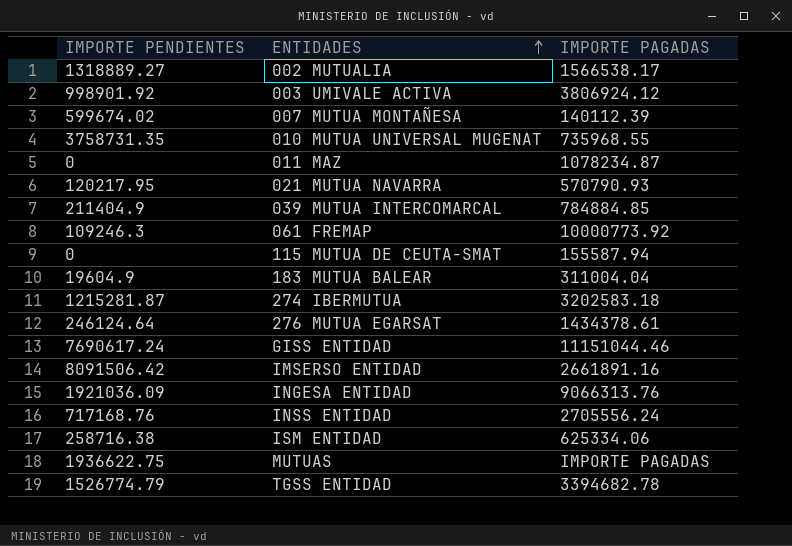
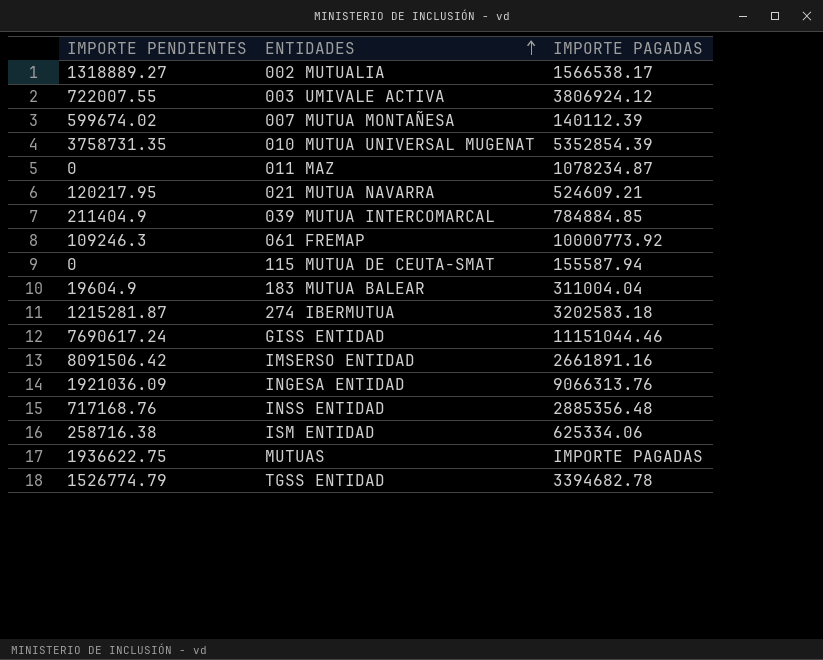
row 276 MUTUA EGARSAT: 246124.64 | 1434378.61 -> none
003 UMIVALE ACTIVA | IMPORTE PENDIENTES: 998901.92 -> 722007.55
010 MUTUA UNIVERSAL MUGENAT | IMPORTE PAGADAS: 735968.55 -> 5352854.39
021 MUTUA NAVARRA | IMPORTE PAGADAS: 570790.93 -> 524609.21
INSS ENTIDAD | IMPORTE PAGADAS: 2705556.24 -> 2885356.48

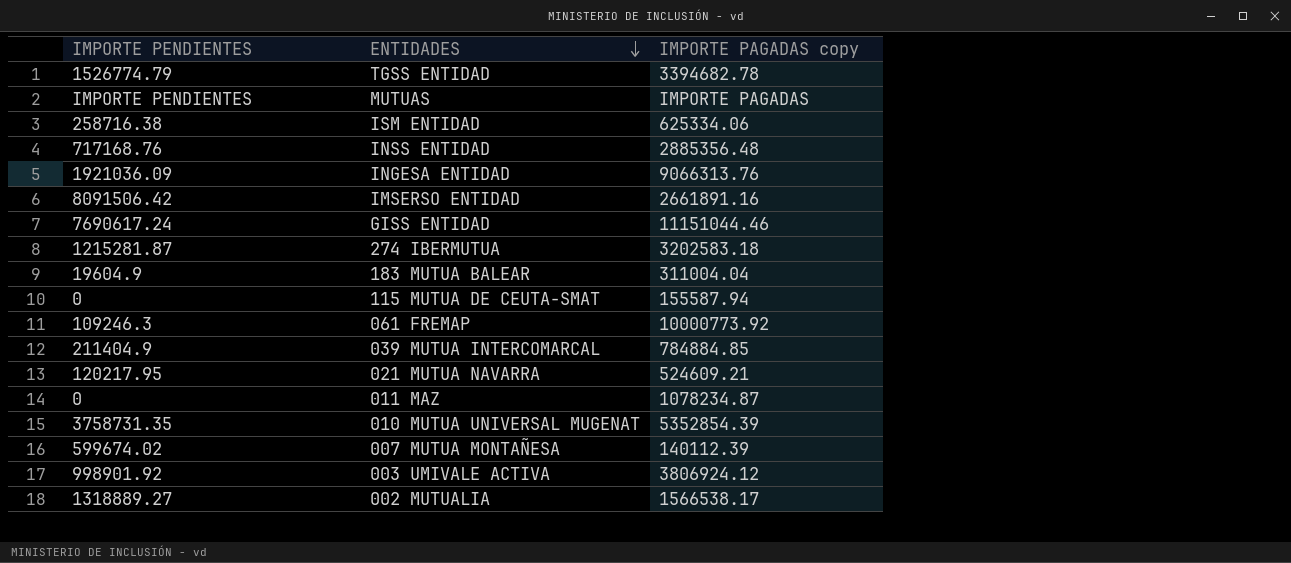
row order: ENTIDADES ascending -> ENTIDADES descending
column name: IMPORTE PAGADAS -> IMPORTE PAGADAS copy
MUTUAS | IMPORTE PENDIENTES: 1936622.75 -> IMPORTE PENDIENTES
003 UMIVALE ACTIVA | IMPORTE PENDIENTES: 722007.55 -> 998901.92

